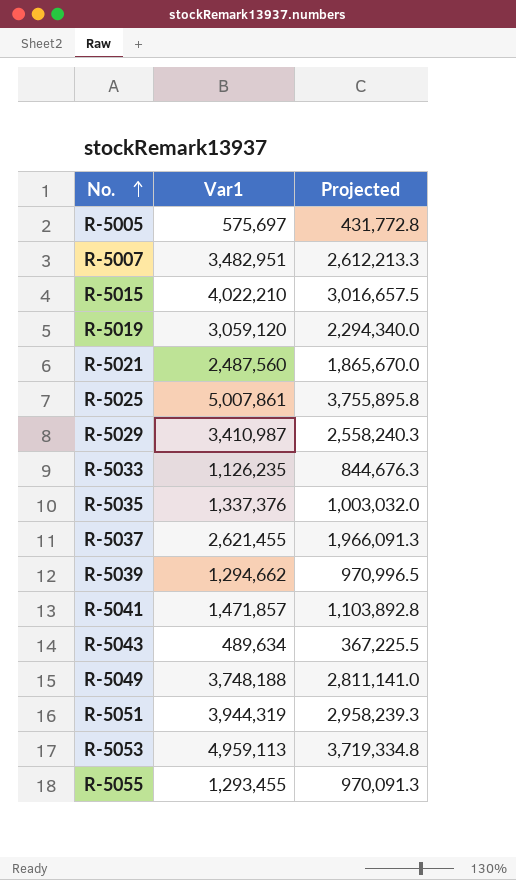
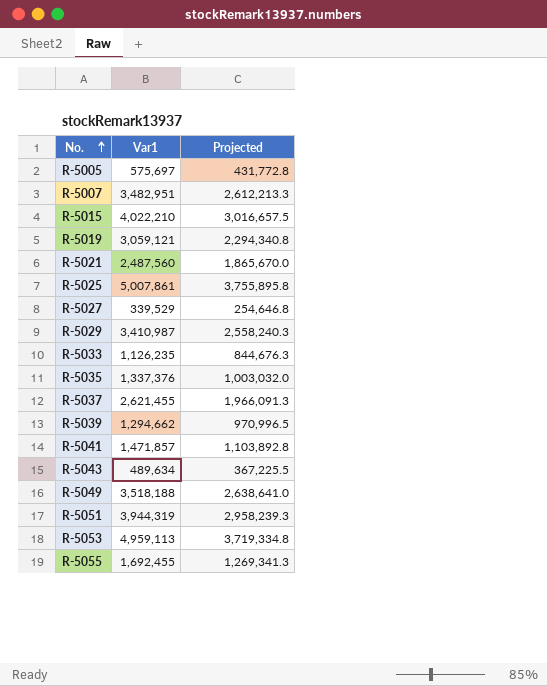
R-5019 | Var1: 3,059,120 -> 3,059,121
R-5019 | Projected: 2,294,340.0 -> 2,294,340.8
row R-5027: none -> 339,529 | 254,646.8
R-5049 | Var1: 3,748,188 -> 3,518,188
R-5049 | Projected: 2,811,141.0 -> 2,638,641.0
R-5055 | Var1: 1,293,455 -> 1,692,455
R-5055 | Projected: 970,091.3 -> 1,269,341.3

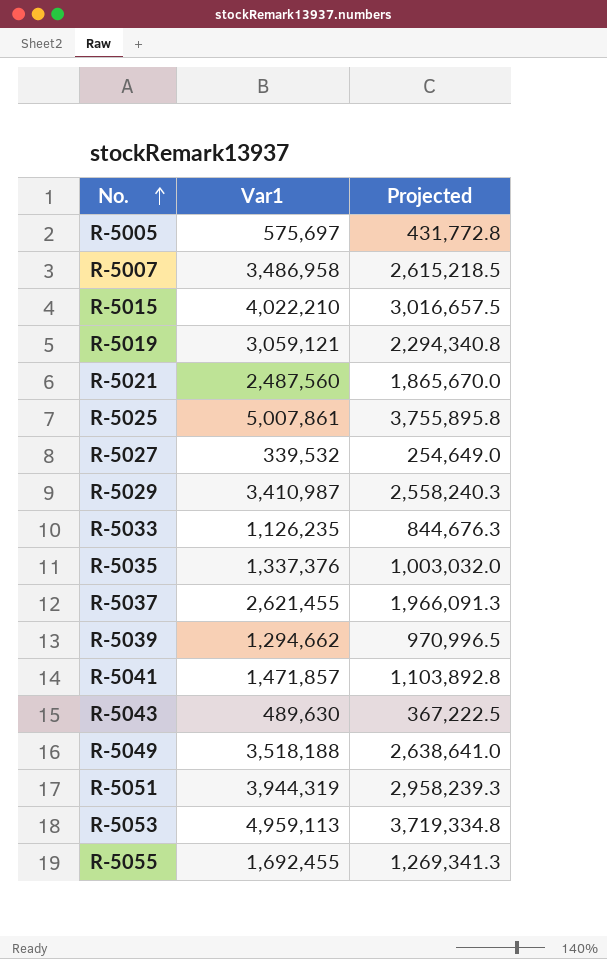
R-5007 | Var1: 3,482,951 -> 3,486,958
R-5007 | Projected: 2,612,213.3 -> 2,615,218.5
R-5027 | Var1: 339,529 -> 339,532
R-5027 | Projected: 254,646.8 -> 254,649.0
R-5043 | Var1: 489,634 -> 489,630
R-5043 | Projected: 367,225.5 -> 367,222.5

